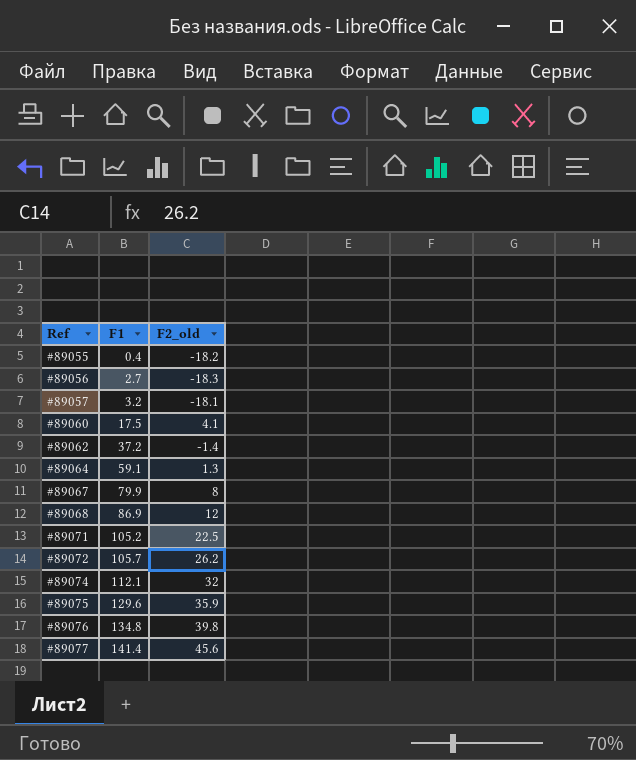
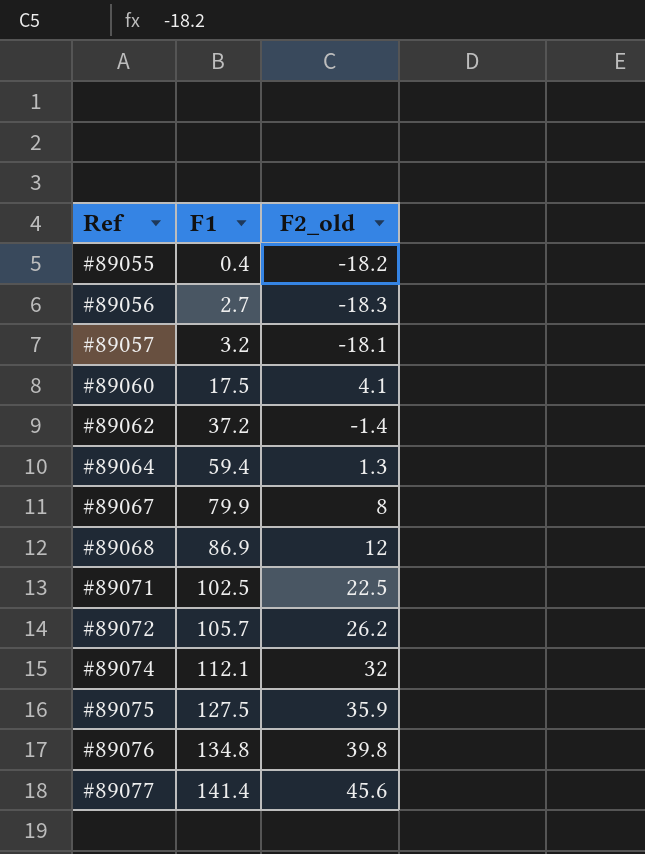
#89064 | F1: 59.1 -> 59.4
#89071 | F1: 105.2 -> 102.5
#89075 | F1: 129.6 -> 127.5

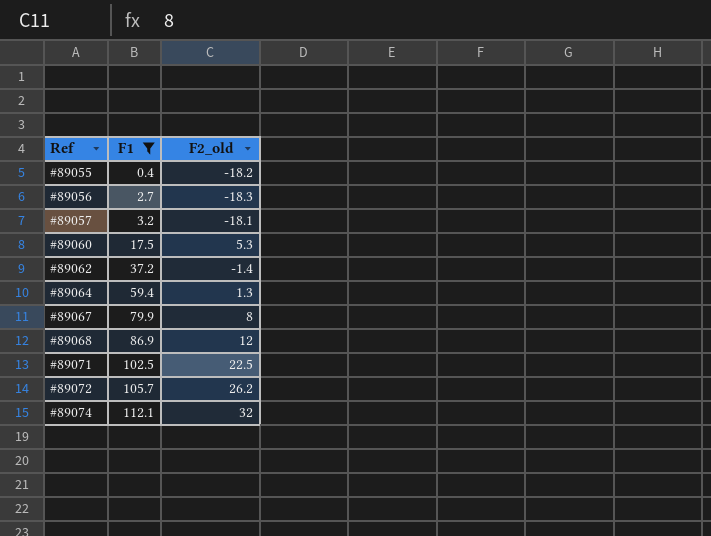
filter: none -> F1 <= 112.1
#89060 | F2_old: 4.1 -> 5.3

